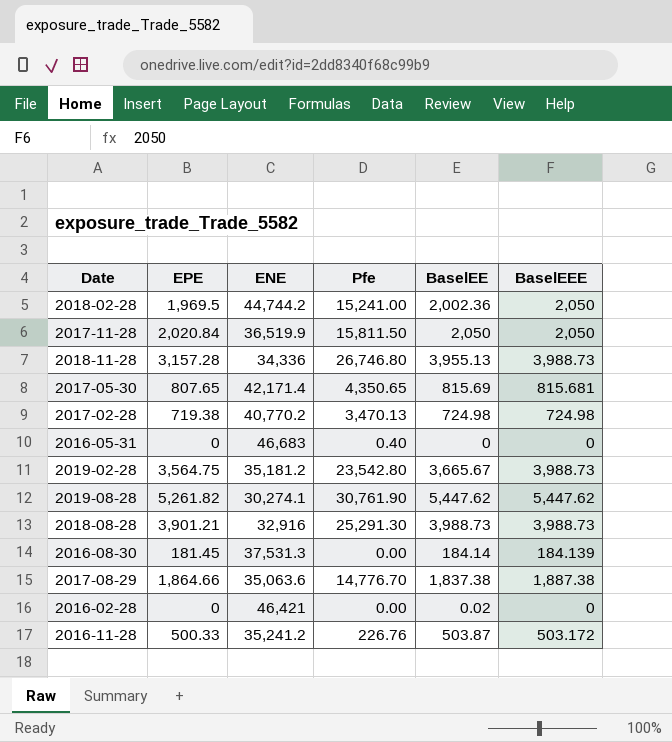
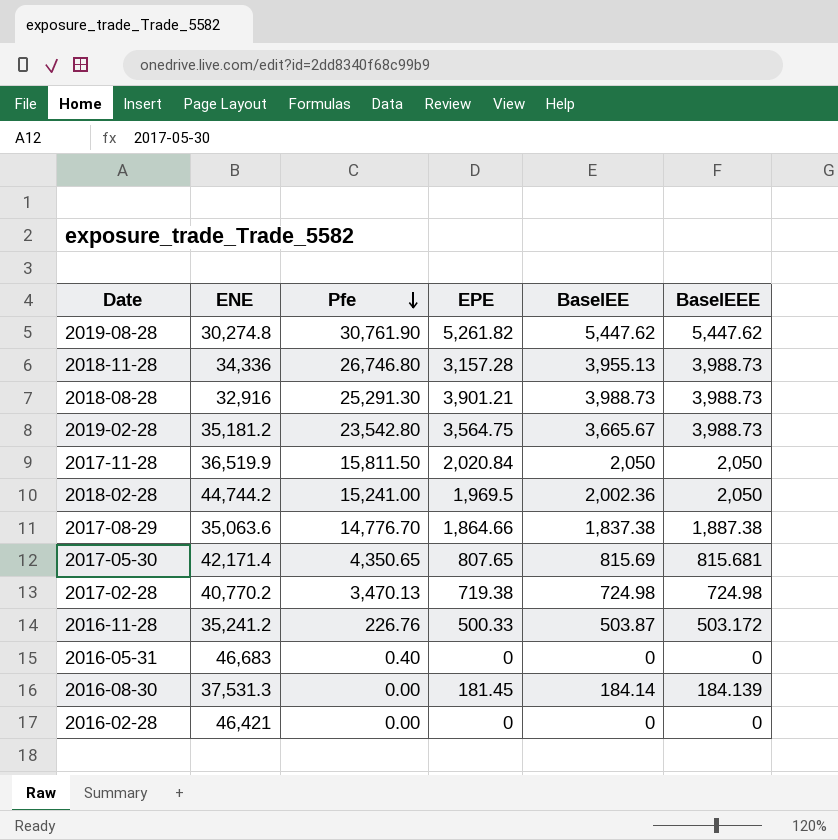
row order: none -> Pfe descending
column EPE | position: 2 -> 4
2019-08-28 | ENE: 30,274.1 -> 30,274.8
2016-02-28 | BaselEE: 0.02 -> 0

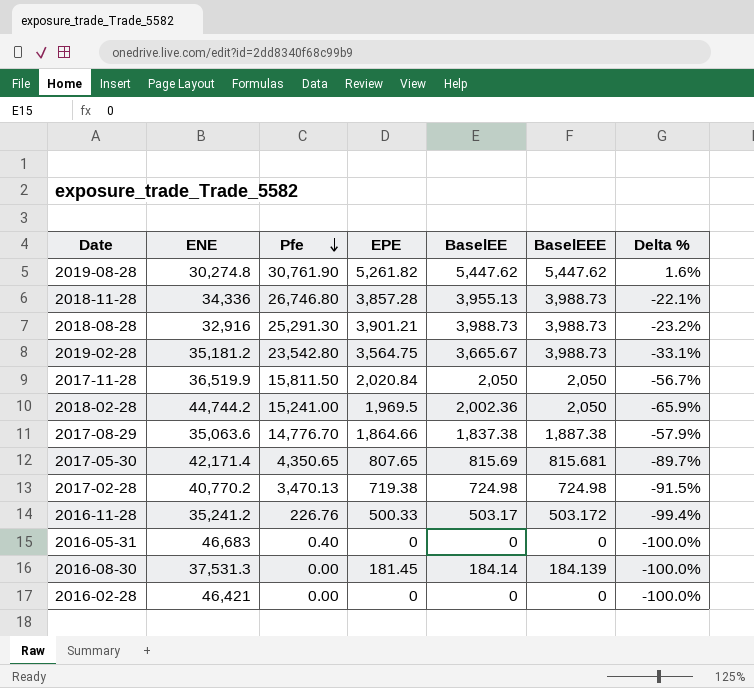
column Delta % | formula: none -> ([Pfe] - [ENE]) / [ENE]
2018-11-28 | EPE: 3,157.28 -> 3,857.28
2016-11-28 | BaselEE: 503.87 -> 503.17

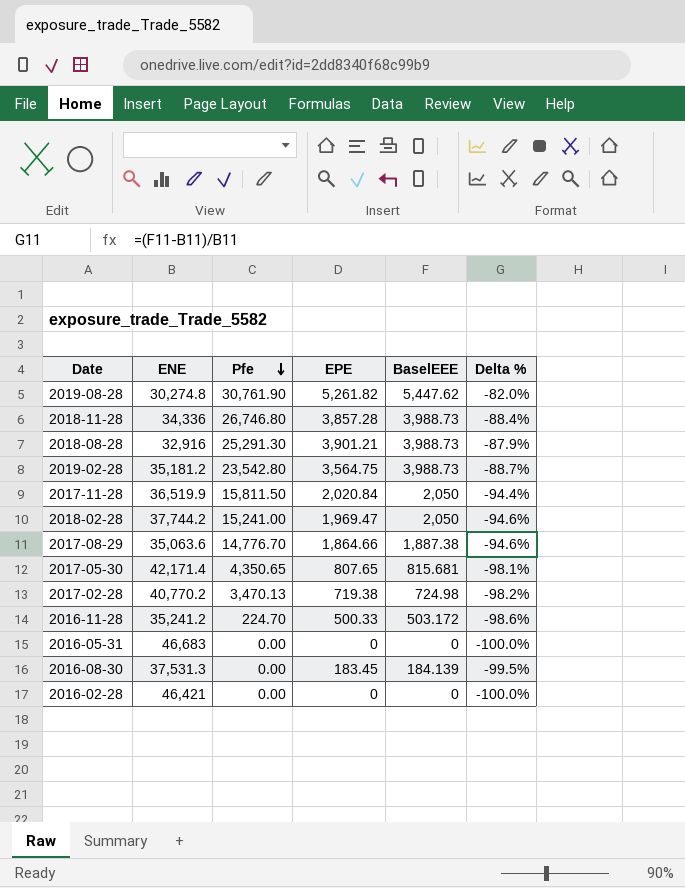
column BaselEE | position: 5 -> none
column Delta % | formula: ([Pfe] - [ENE]) / [ENE] -> ([BaselEEE] - [ENE]) / [ENE]
2018-02-28 | ENE: 44,744.2 -> 37,744.2
2018-02-28 | EPE: 1,969.5 -> 1,969.47
2016-11-28 | Pfe: 226.76 -> 224.70
2016-05-31 | Pfe: 0.40 -> 0.00
2016-08-30 | EPE: 181.45 -> 183.45

